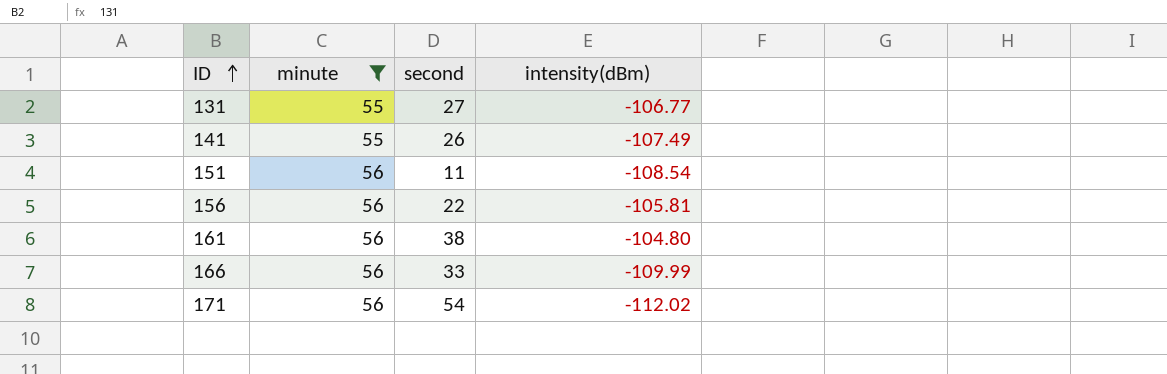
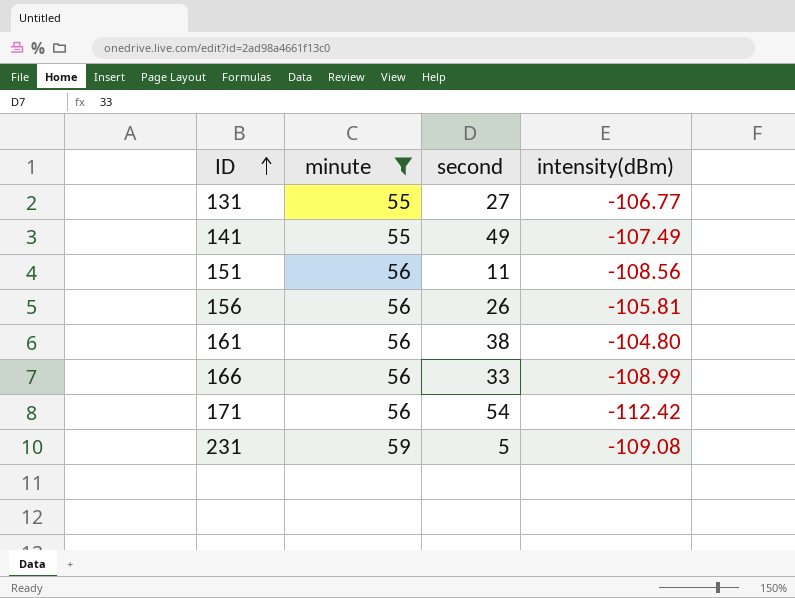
141 | second: 26 -> 49
151 | intensity(dBm): -108.54 -> -108.56
156 | second: 22 -> 26
166 | intensity(dBm): -109.99 -> -108.99
171 | intensity(dBm): -112.02 -> -112.42
row 231: none -> 59 | 5 | -109.08

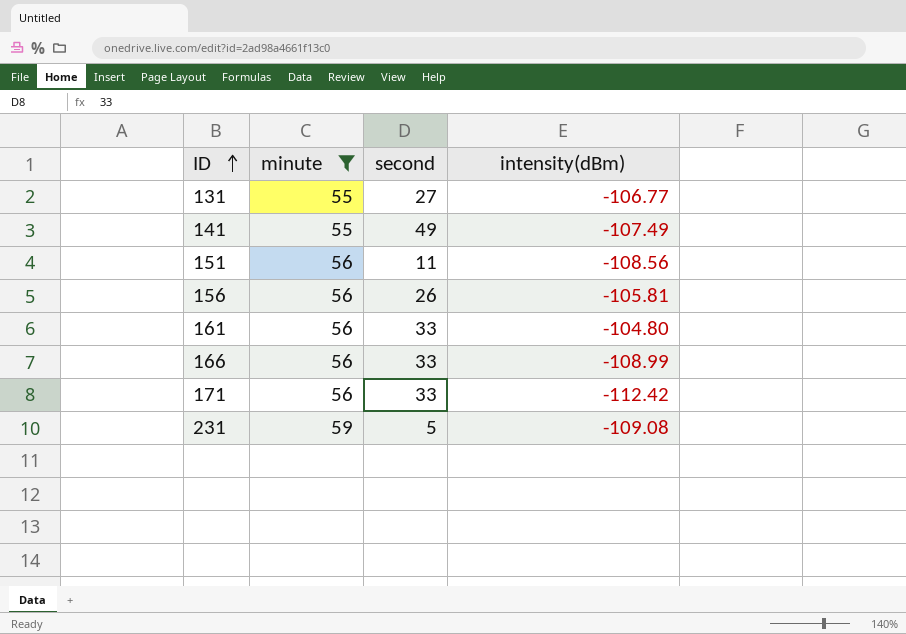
161 | second: 38 -> 33
171 | second: 54 -> 33

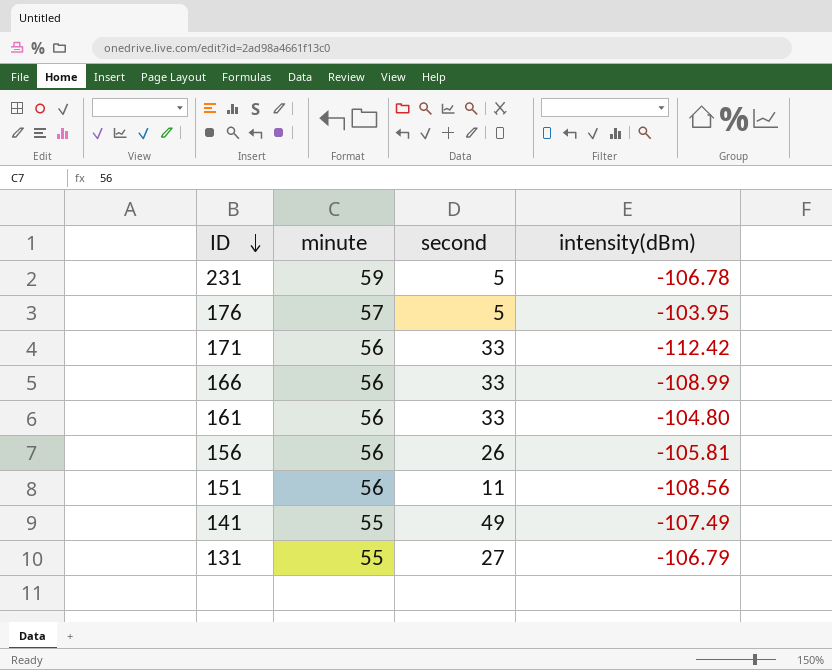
filter: minute != 57 -> none
row order: ID ascending -> ID descending
231 | intensity(dBm): -109.08 -> -106.78
131 | intensity(dBm): -106.77 -> -106.79

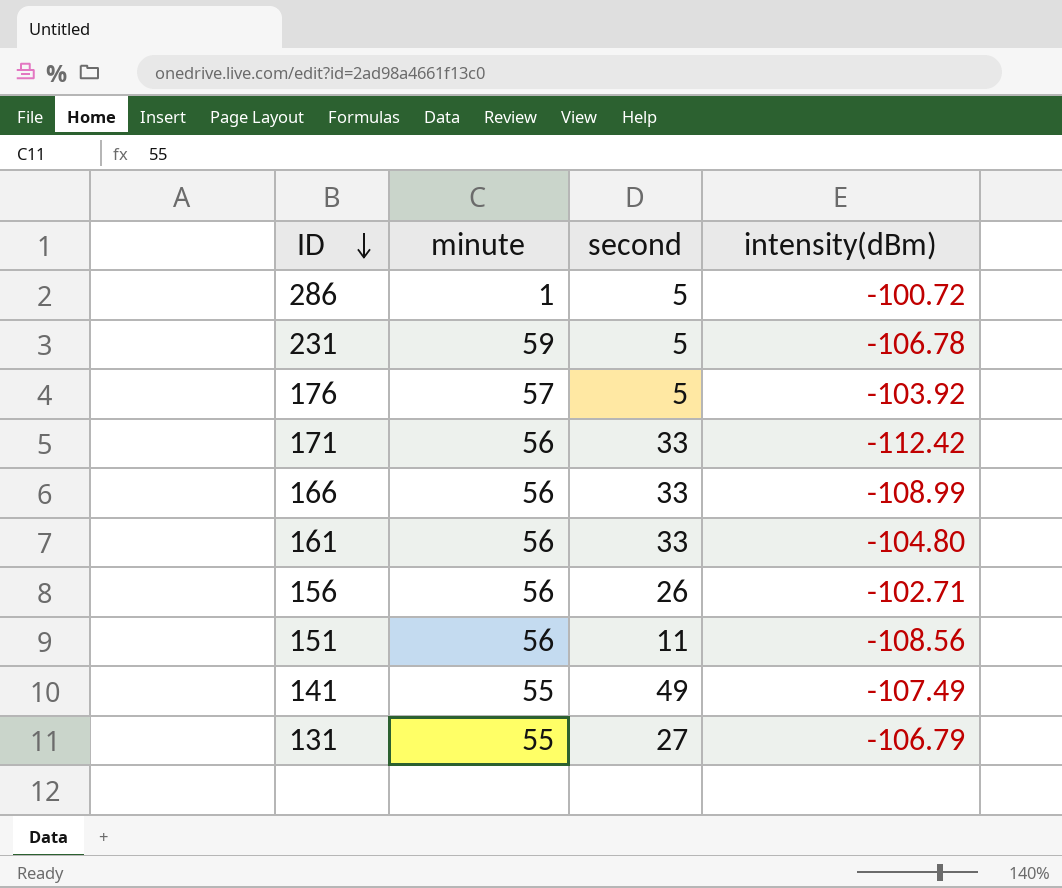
row 286: none -> 1 | 5 | -100.72
176 | intensity(dBm): -103.95 -> -103.92
156 | intensity(dBm): -105.81 -> -102.71

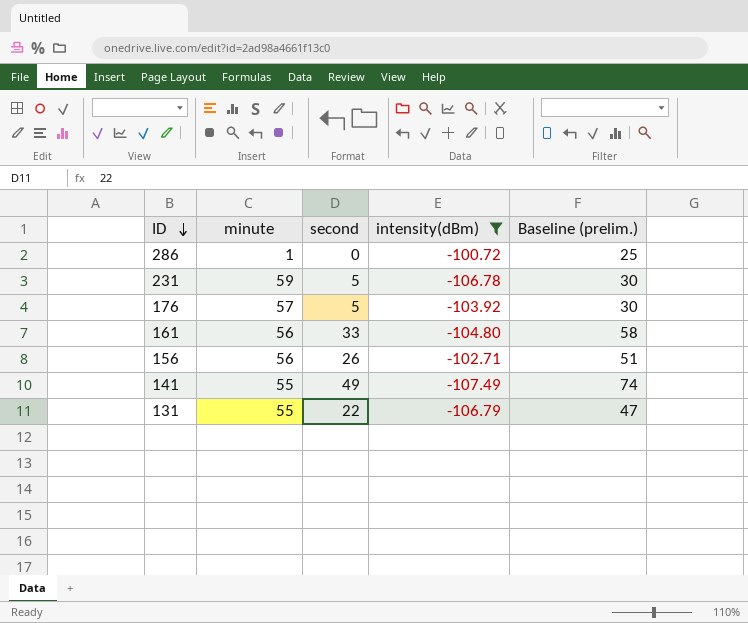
filter: none -> intensity(dBm) >= -107.49
column Baseline (prelim.) | formula: none -> [second] + 25
286 | second: 5 -> 0
131 | second: 27 -> 22

